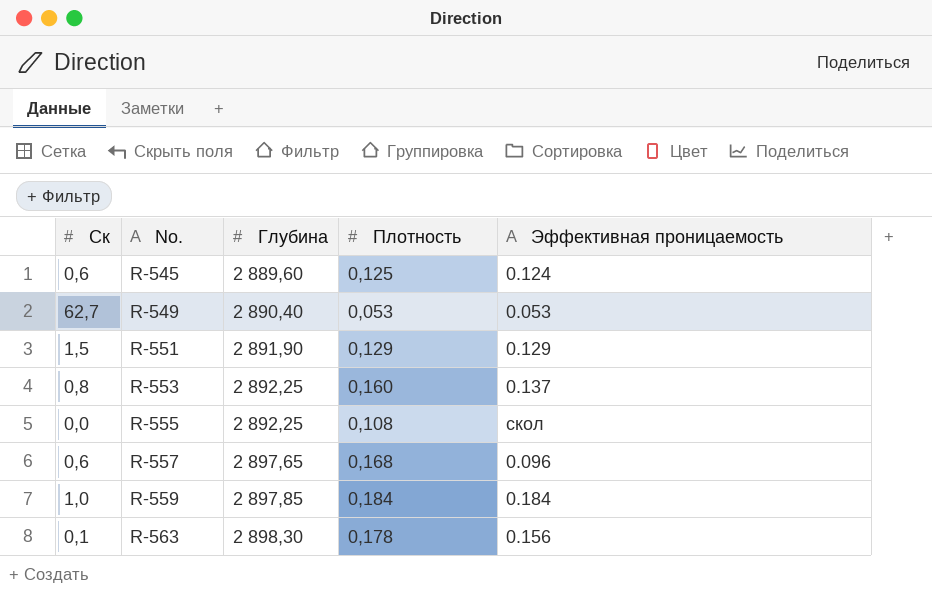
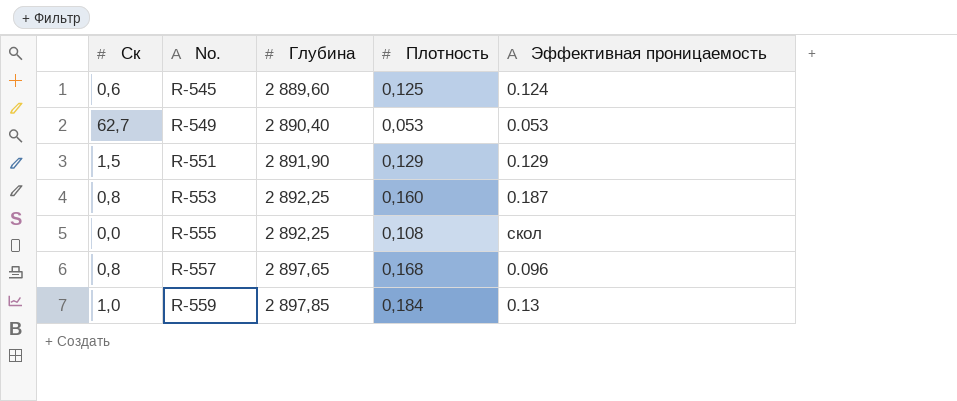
row R-563: 0,1 | 2 898,30 | 0,178 | 0.156 -> none
R-553 | Эффективная проницаемость: 0.137 -> 0.187
R-557 | Ск: 0,6 -> 0,8
R-559 | Эффективная проницаемость: 0.184 -> 0.13

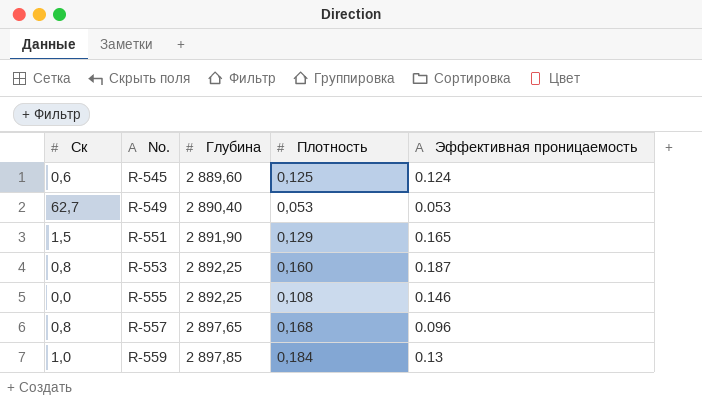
R-551 | Эффективная проницаемость: 0.129 -> 0.165
R-555 | Эффективная проницаемость: скол -> 0.146

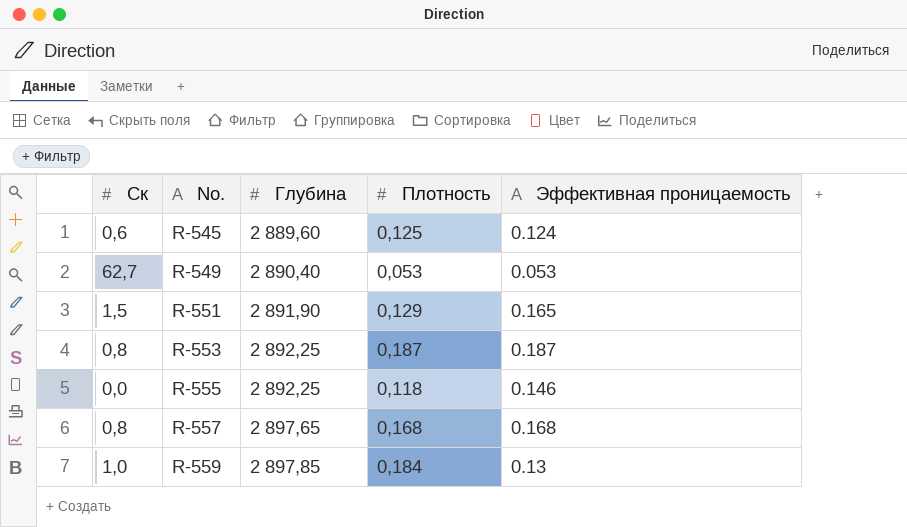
R-553 | Плотность: 0,160 -> 0,187
R-555 | Плотность: 0,108 -> 0,118
R-557 | Эффективная проницаемость: 0.096 -> 0.168

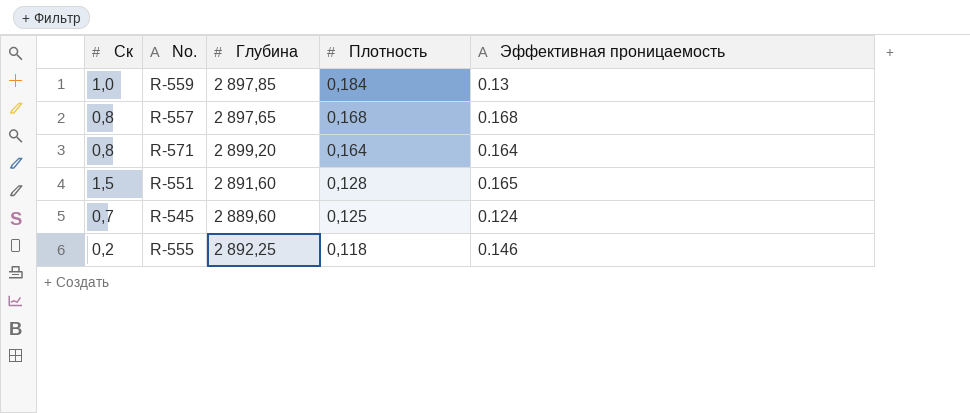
row order: No. ascending -> Плотность descending
row R-549: 62,7 | 2 890,40 | 0,053 | 0.053 -> none
row R-553: 0,8 | 2 892,25 | 0,187 | 0.187 -> none
row R-571: none -> 0,8 | 2 899,20 | 0,164 | 0.164
R-551 | Глубина: 2 891,90 -> 2 891,60
R-551 | Плотность: 0,129 -> 0,128
R-545 | Ск: 0,6 -> 0,7
R-555 | Ск: 0,0 -> 0,2

